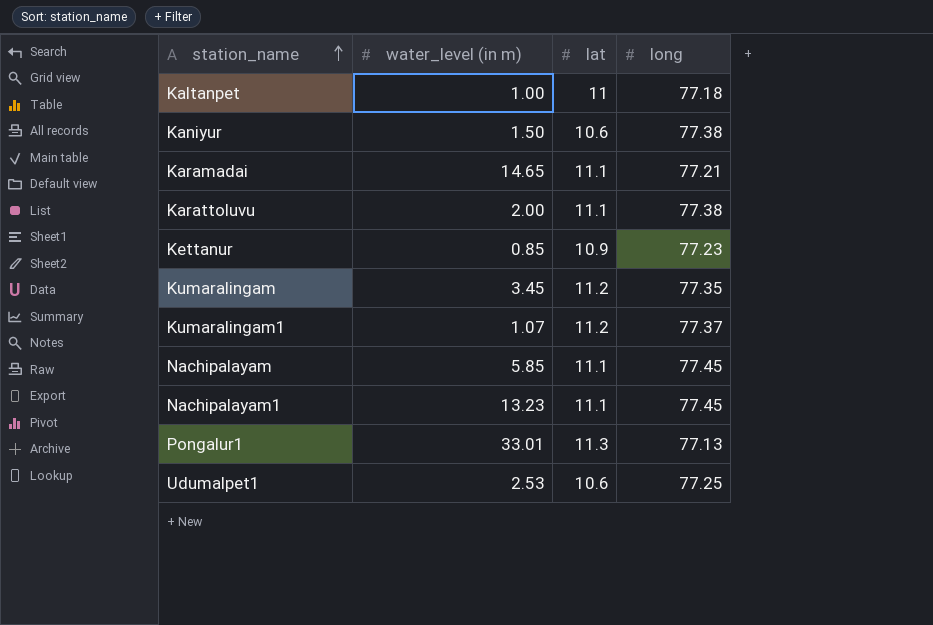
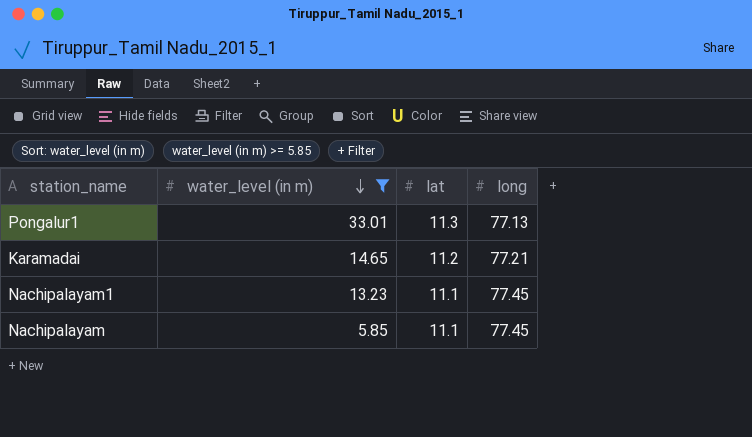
filter: none -> water_level (in m) >= 5.85
row order: station_name ascending -> water_level (in m) descending
Karamadai | lat: 11.1 -> 11.2

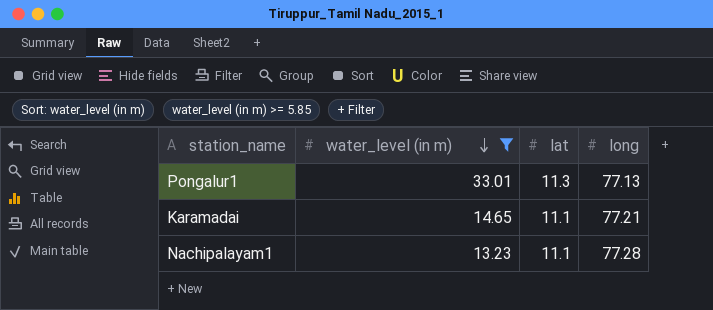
row Nachipalayam: 5.85 | 11.1 | 77.45 -> none
Karamadai | lat: 11.2 -> 11.1
Nachipalayam1 | long: 77.45 -> 77.28

